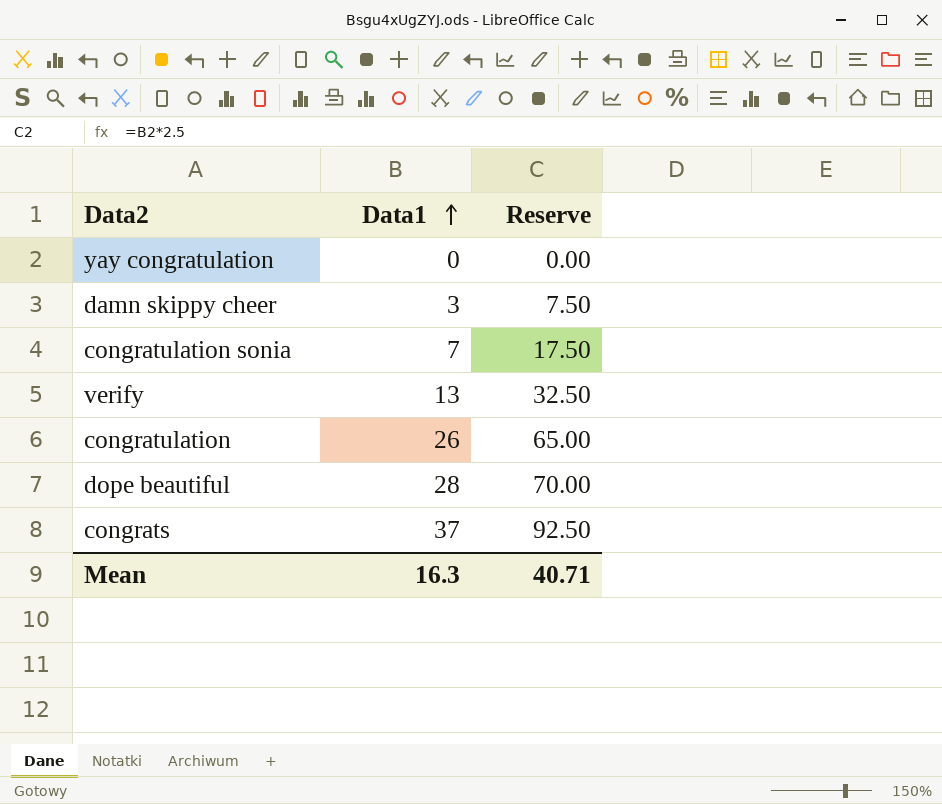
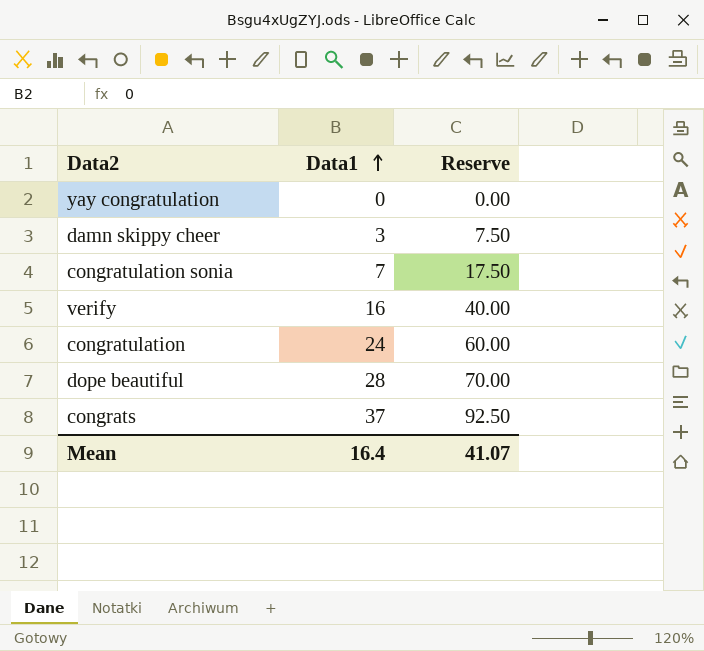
verify | Data1: 13 -> 16
verify | Reserve: 32.50 -> 40.00
congratulation | Data1: 26 -> 24
congratulation | Reserve: 65.00 -> 60.00
Mean | Data1: 16.3 -> 16.4
Mean | Reserve: 40.71 -> 41.07

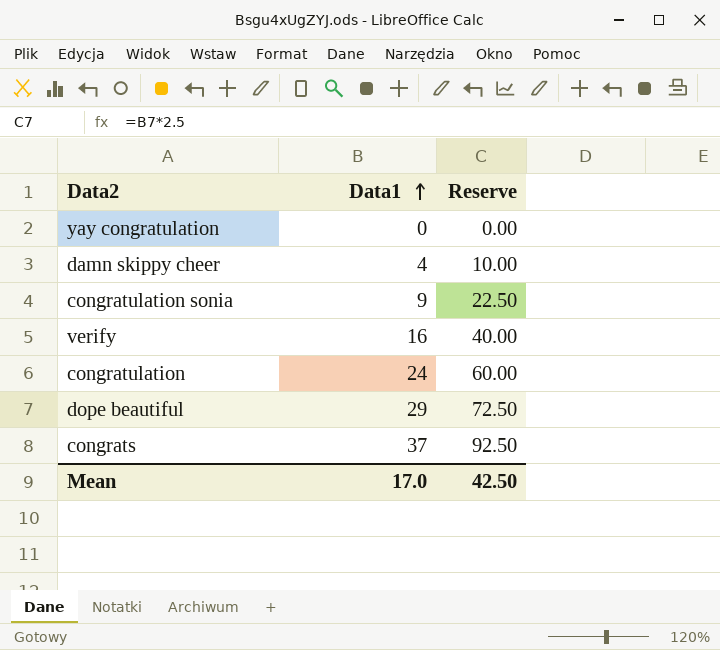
damn skippy cheer | Data1: 3 -> 4
damn skippy cheer | Reserve: 7.50 -> 10.00
congratulation sonia | Data1: 7 -> 9
congratulation sonia | Reserve: 17.50 -> 22.50
dope beautiful | Data1: 28 -> 29
dope beautiful | Reserve: 70.00 -> 72.50
Mean | Data1: 16.4 -> 17.0
Mean | Reserve: 41.07 -> 42.50

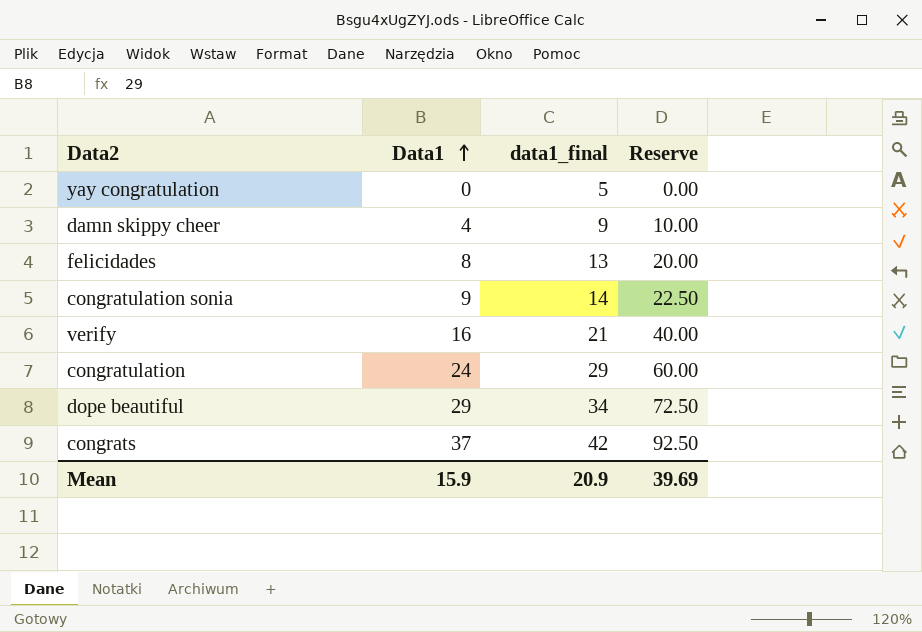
column data1_final | formula: none -> [Data1] + 5
row felicidades: none -> 8 | 13 | 20.00
Mean | Data1: 17.0 -> 15.9
Mean | Reserve: 42.50 -> 39.69

